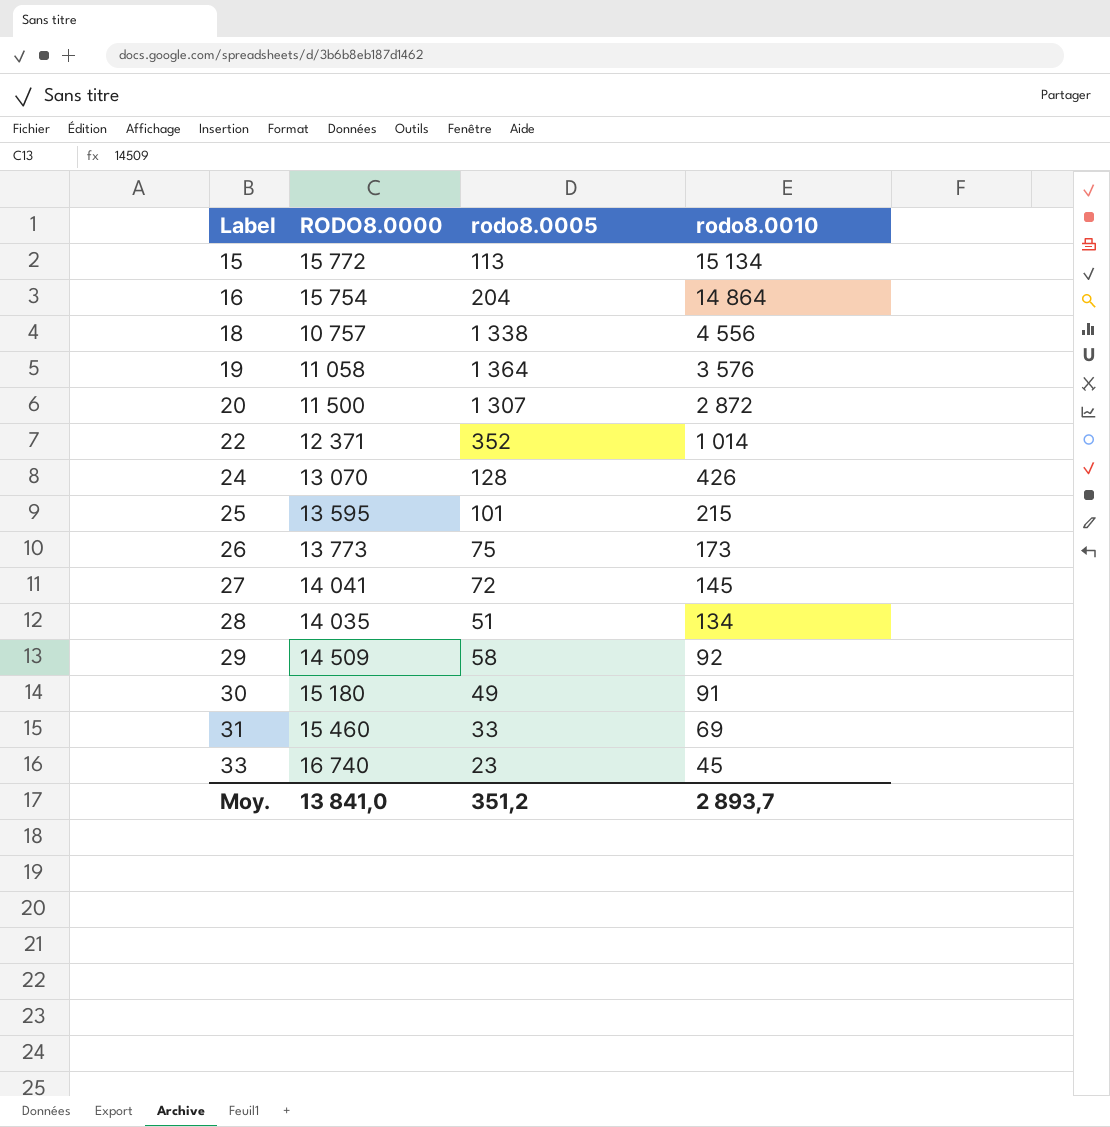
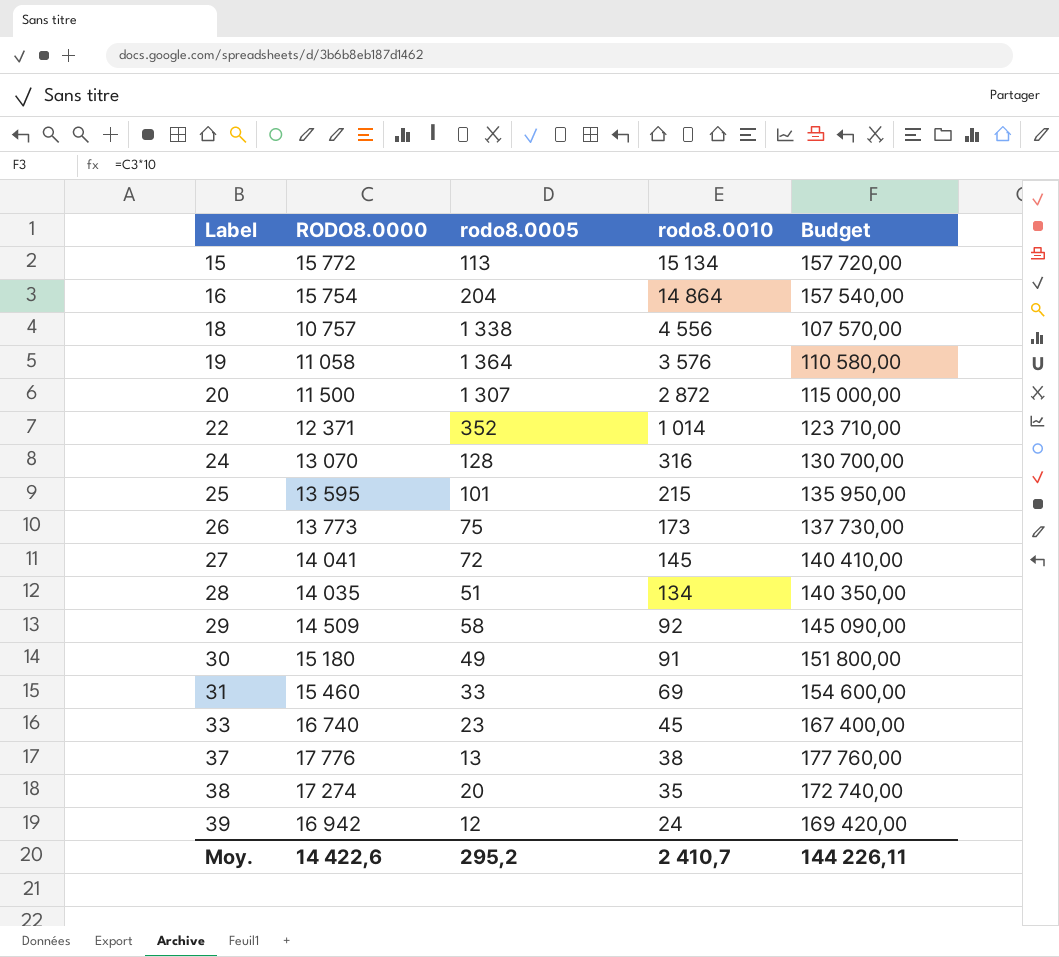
column Budget | formula: none -> [RODO8.0000] * 10
24 | rodo8.0010: 426 -> 316
row 37: none -> 17 776 | 13 | 38 | 177 760,00
row 38: none -> 17 274 | 20 | 35 | 172 740,00
row 39: none -> 16 942 | 12 | 24 | 169 420,00
Moy. | RODO8.0000: 13 841,0 -> 14 422,6
Moy. | rodo8.0005: 351,2 -> 295,2
Moy. | rodo8.0010: 2 893,7 -> 2 410,7

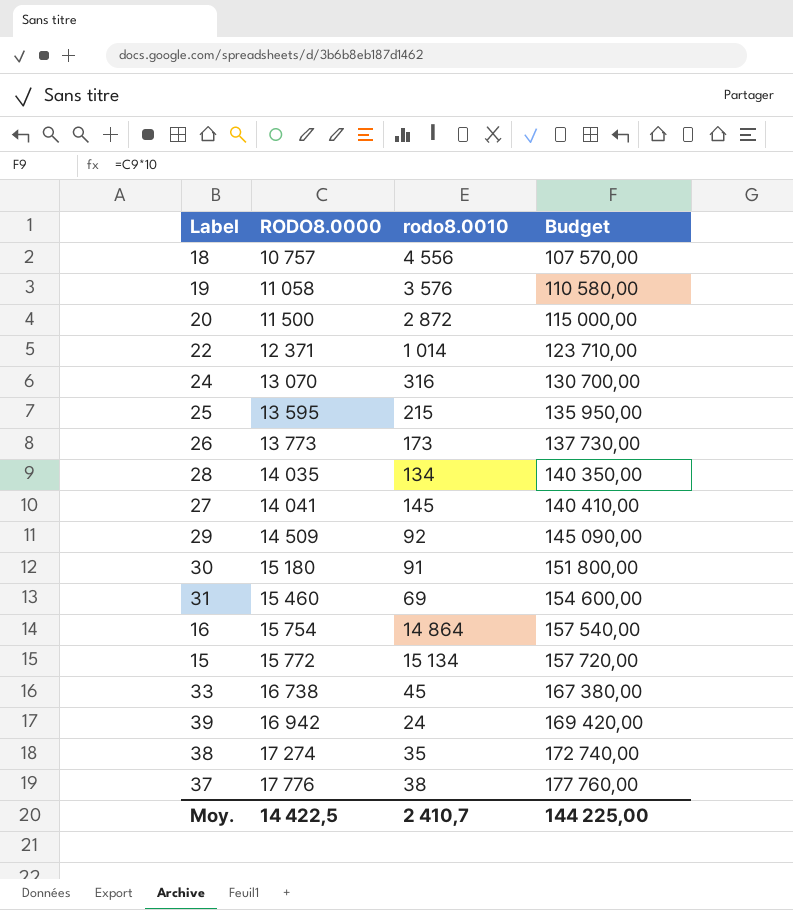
row order: Label ascending -> RODO8.0000 ascending
column rodo8.0005 | position: 3 -> none
33 | RODO8.0000: 16 740 -> 16 738
33 | Budget: 167 400,00 -> 167 380,00
Moy. | RODO8.0000: 14 422,6 -> 14 422,5
Moy. | Budget: 144 226,11 -> 144 225,00

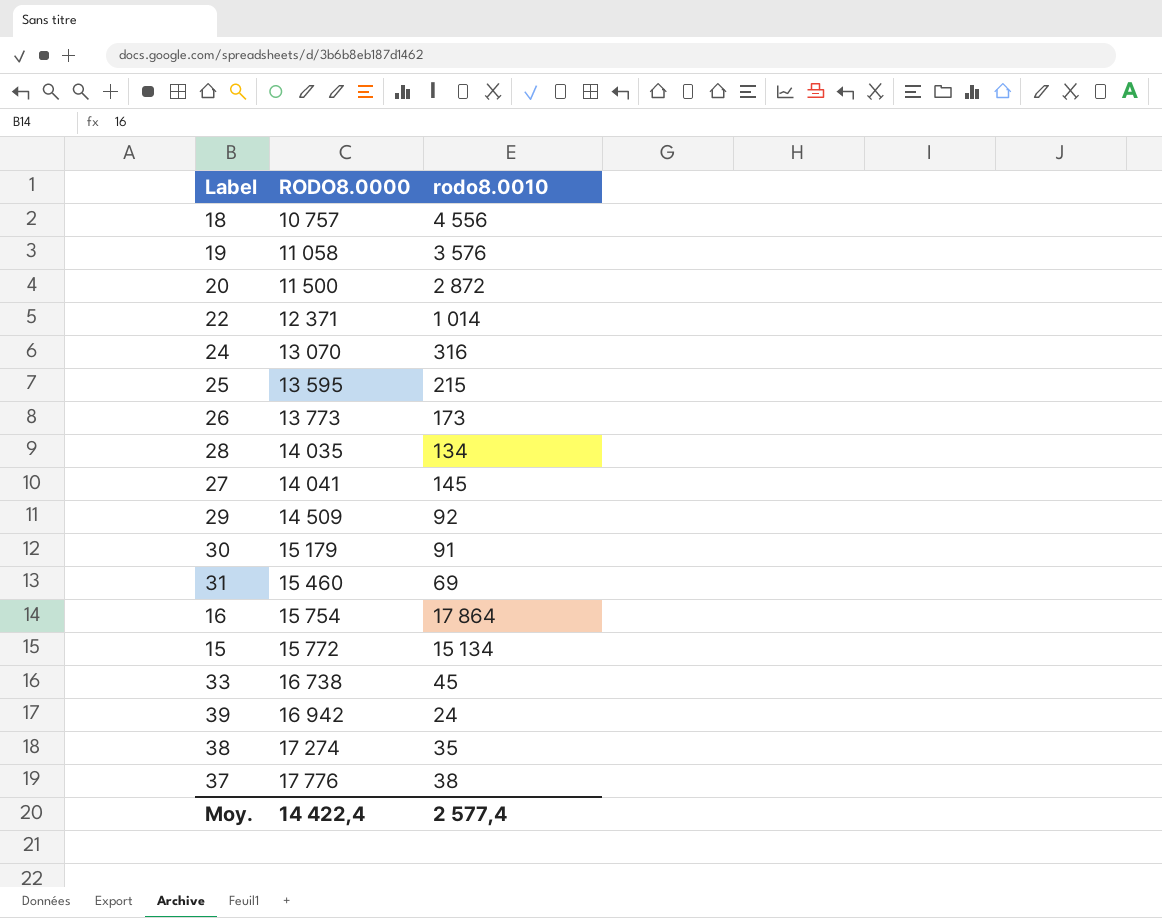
column Budget | formula: [RODO8.0000] * 10 -> none
30 | RODO8.0000: 15 180 -> 15 179
16 | rodo8.0010: 14 864 -> 17 864
Moy. | RODO8.0000: 14 422,5 -> 14 422,4
Moy. | rodo8.0010: 2 410,7 -> 2 577,4

